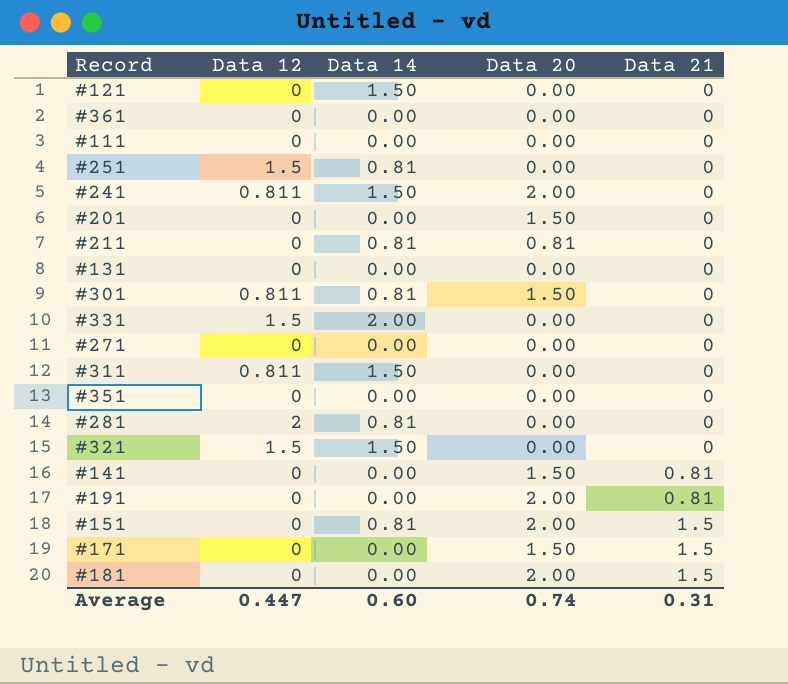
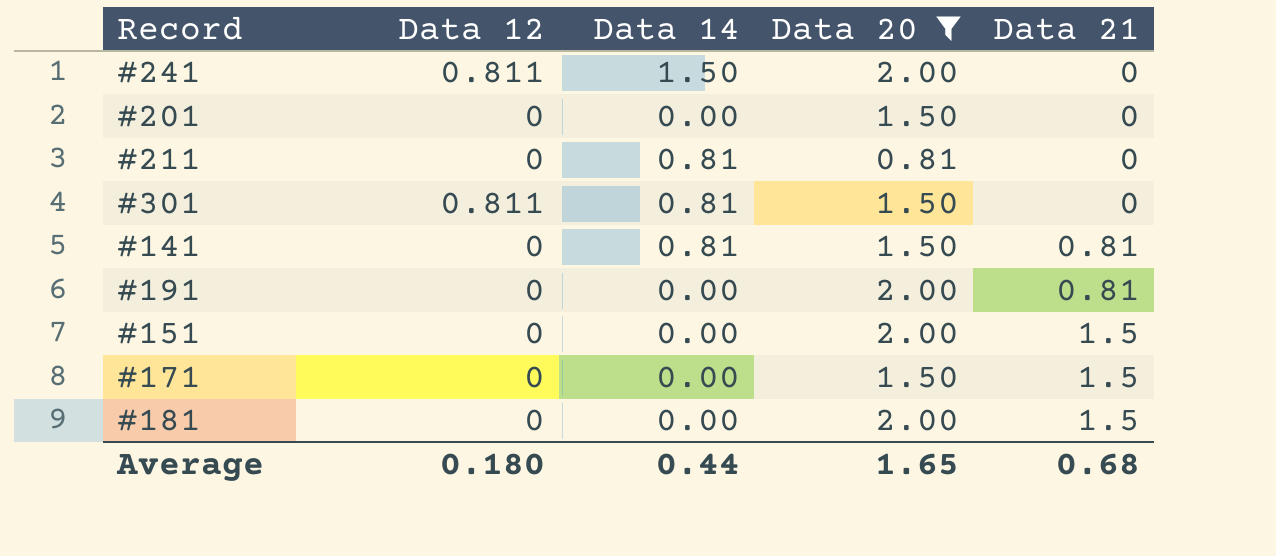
filter: none -> Data 20 != 0.00
#141 | Data 14: 0.00 -> 0.81
#151 | Data 14: 0.81 -> 0.00
Average | Data 12: 0.447 -> 0.180
Average | Data 14: 0.60 -> 0.44
Average | Data 20: 0.74 -> 1.65
Average | Data 21: 0.31 -> 0.68

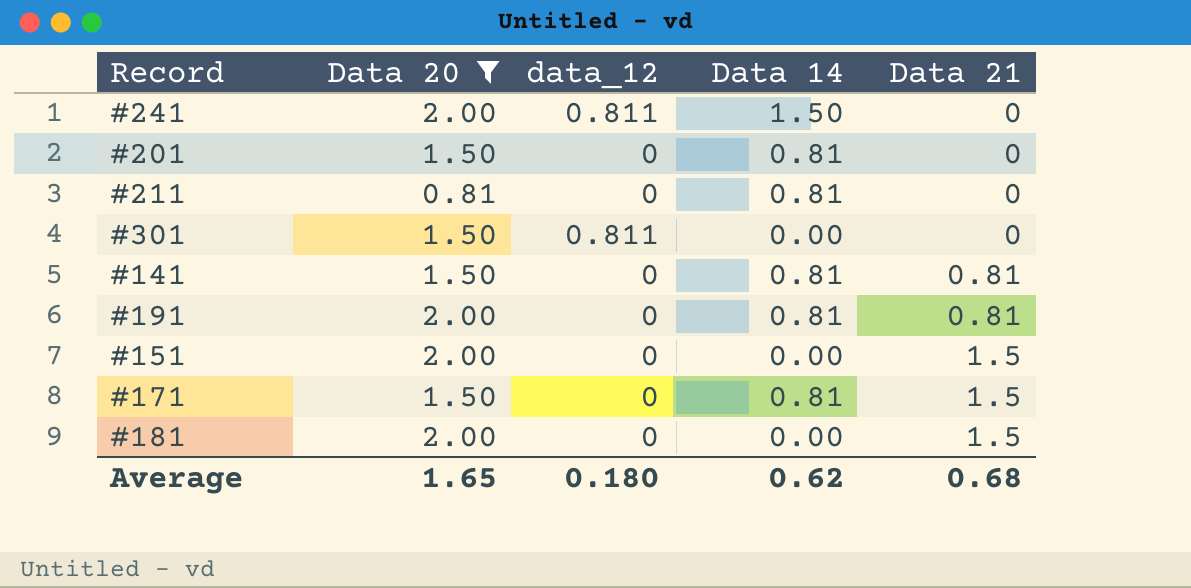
column Data 20 | position: 4 -> 2
column name: Data 12 -> data_12
#201 | Data 14: 0.00 -> 0.81
#301 | Data 14: 0.81 -> 0.00
#191 | Data 14: 0.00 -> 0.81
#171 | Data 14: 0.00 -> 0.81
Average | Data 14: 0.44 -> 0.62

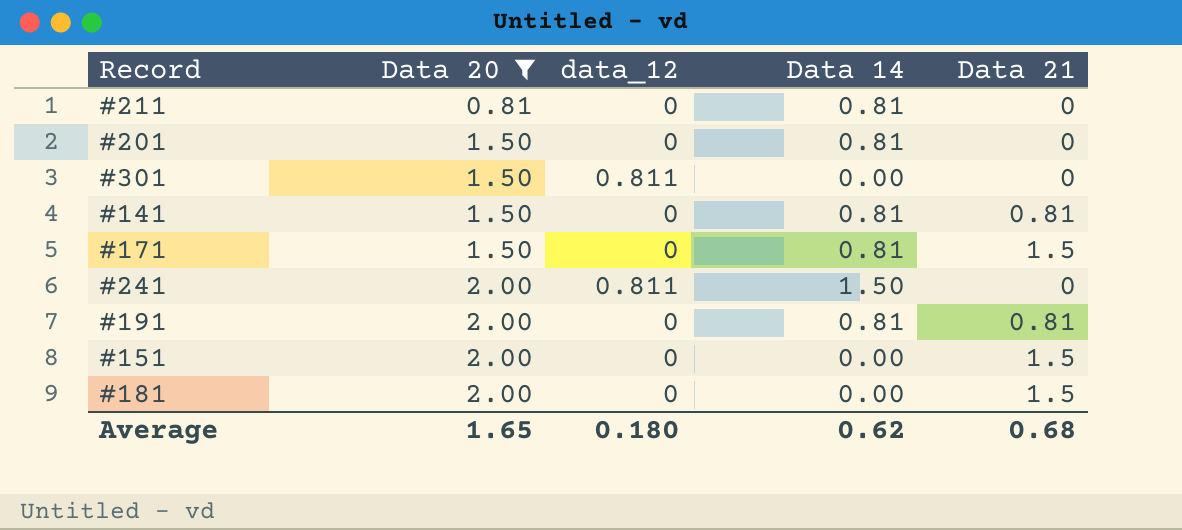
row order: Data 21 ascending -> Data 20 ascending

